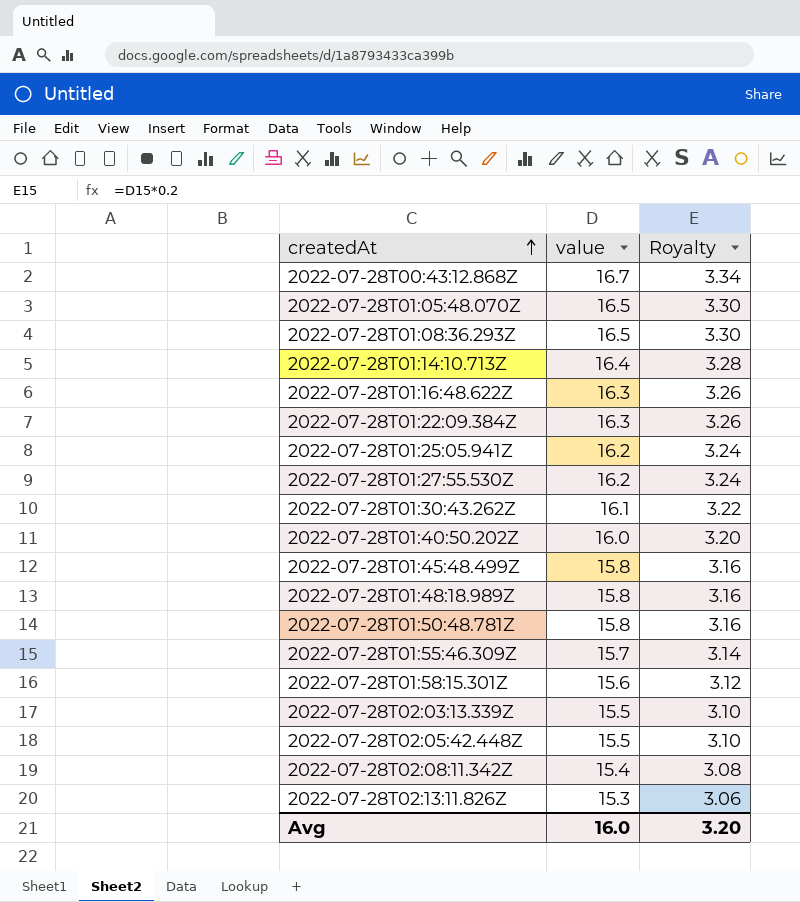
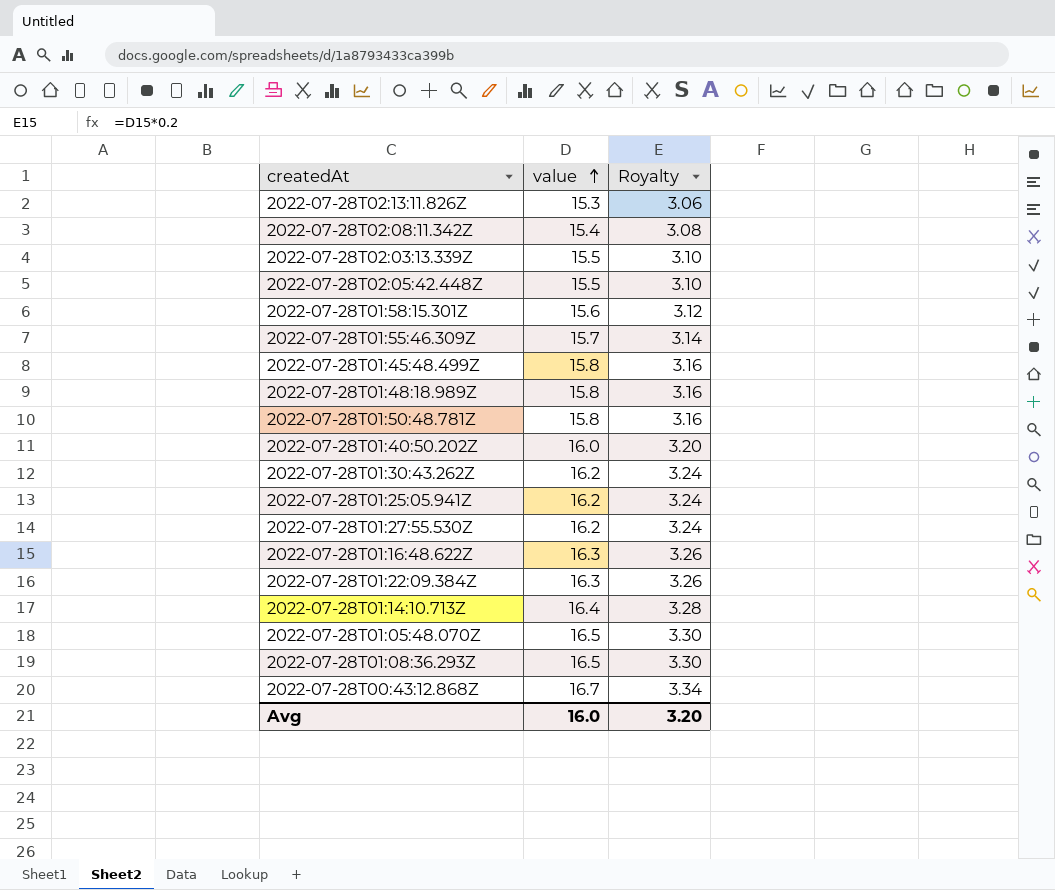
row order: createdAt ascending -> value ascending
2022-07-28T01:30:43.262Z | value: 16.1 -> 16.2
2022-07-28T01:30:43.262Z | Royalty: 3.22 -> 3.24

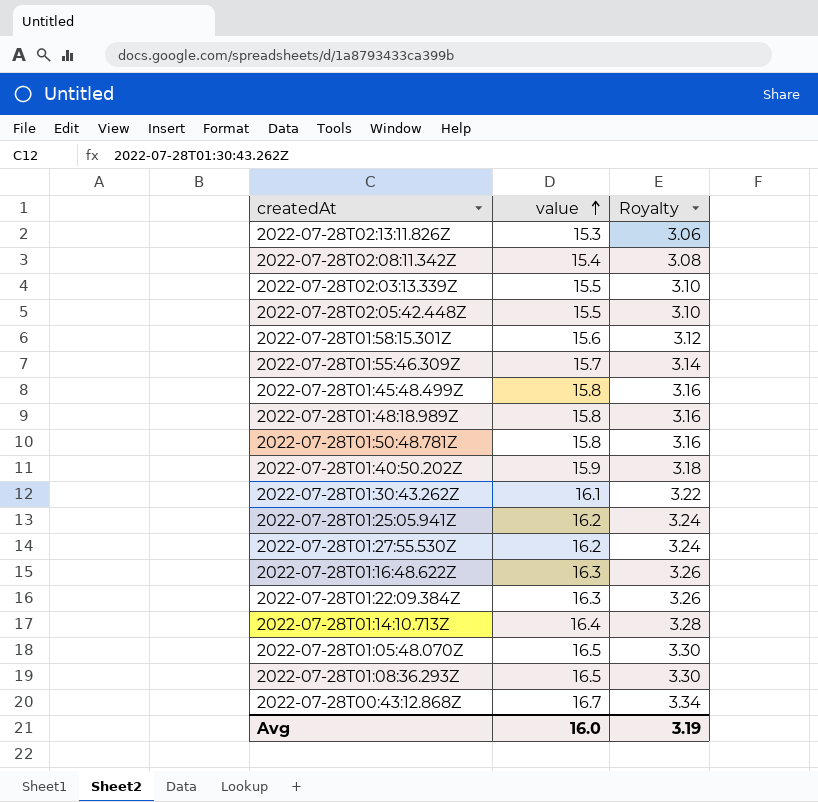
2022-07-28T01:40:50.202Z | value: 16.0 -> 15.9
2022-07-28T01:40:50.202Z | Royalty: 3.20 -> 3.18
2022-07-28T01:30:43.262Z | value: 16.2 -> 16.1
2022-07-28T01:30:43.262Z | Royalty: 3.24 -> 3.22
Avg | Royalty: 3.20 -> 3.19

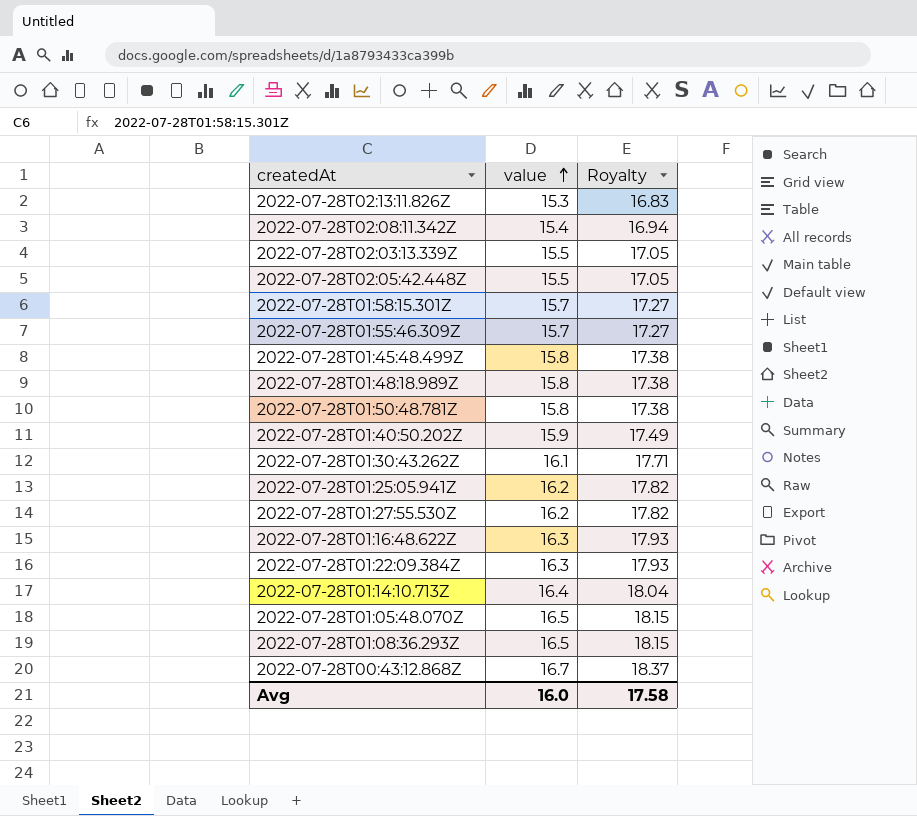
column Royalty | formula: [value] * 0.2 -> [value] * 1.1
2022-07-28T01:58:15.301Z | value: 15.6 -> 15.7
Avg | Royalty: 3.19 -> 17.58

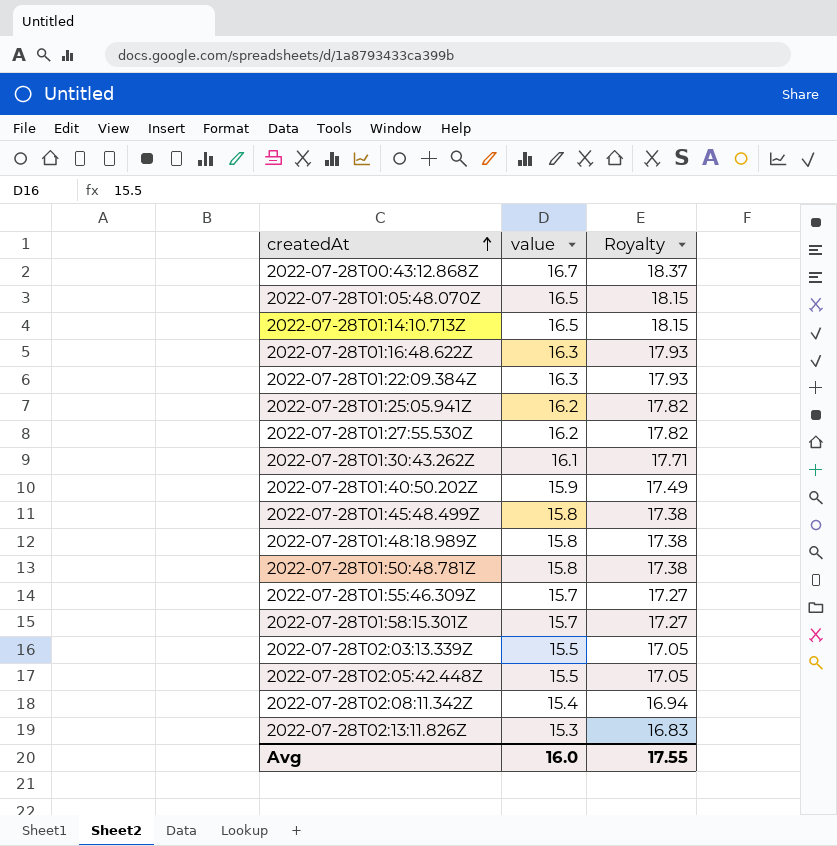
row order: value ascending -> createdAt ascending
row 2022-07-28T01:08:36.293Z: 16.5 | 18.15 -> none
2022-07-28T01:14:10.713Z | value: 16.4 -> 16.5
2022-07-28T01:14:10.713Z | Royalty: 18.04 -> 18.15
Avg | Royalty: 17.58 -> 17.55

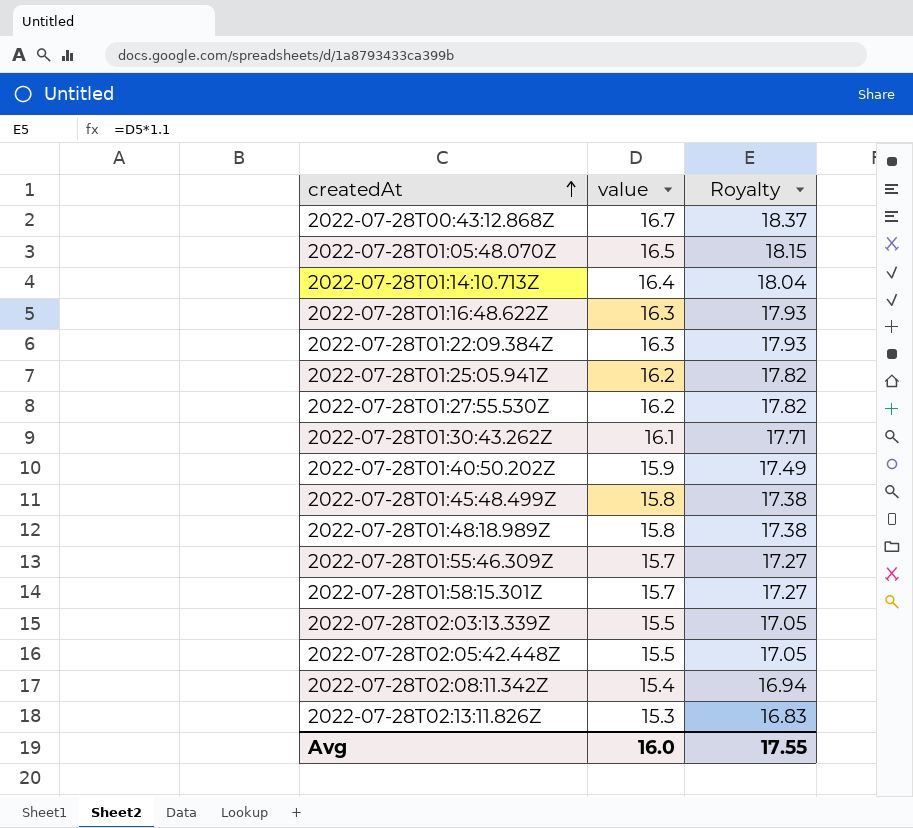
row 2022-07-28T01:50:48.781Z: 15.8 | 17.38 -> none
2022-07-28T01:14:10.713Z | value: 16.5 -> 16.4
2022-07-28T01:14:10.713Z | Royalty: 18.15 -> 18.04

